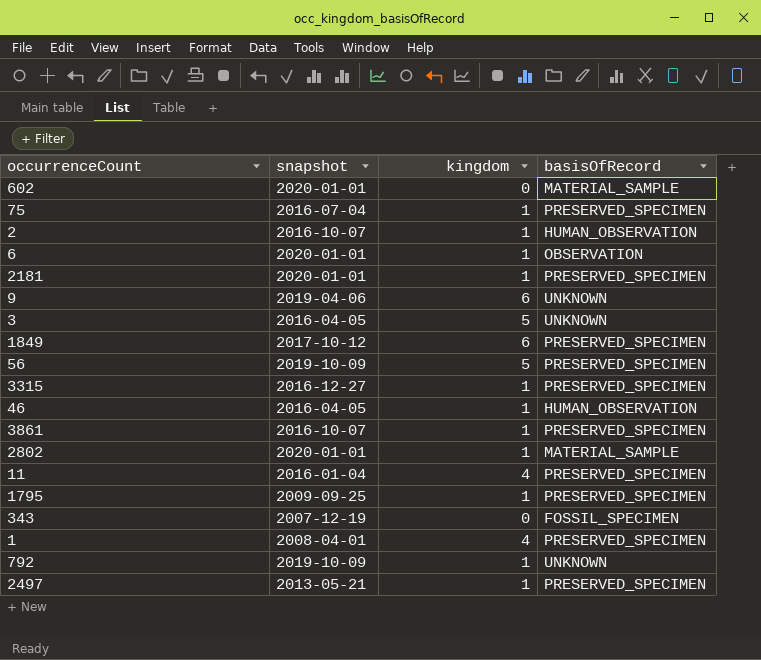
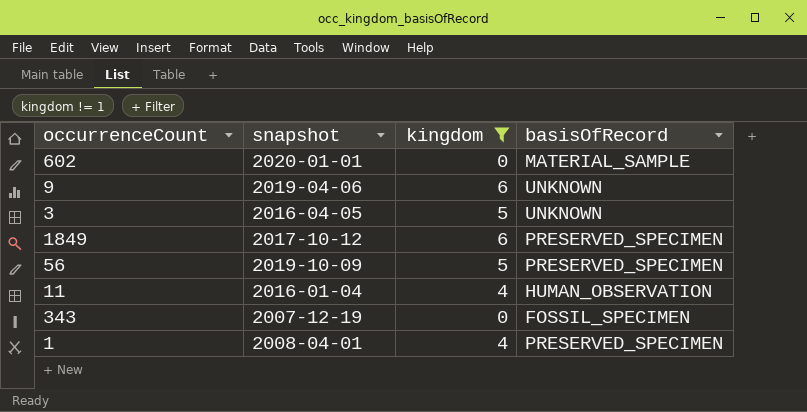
filter: none -> kingdom != 1
11 | basisOfRecord: PRESERVED_SPECIMEN -> HUMAN_OBSERVATION

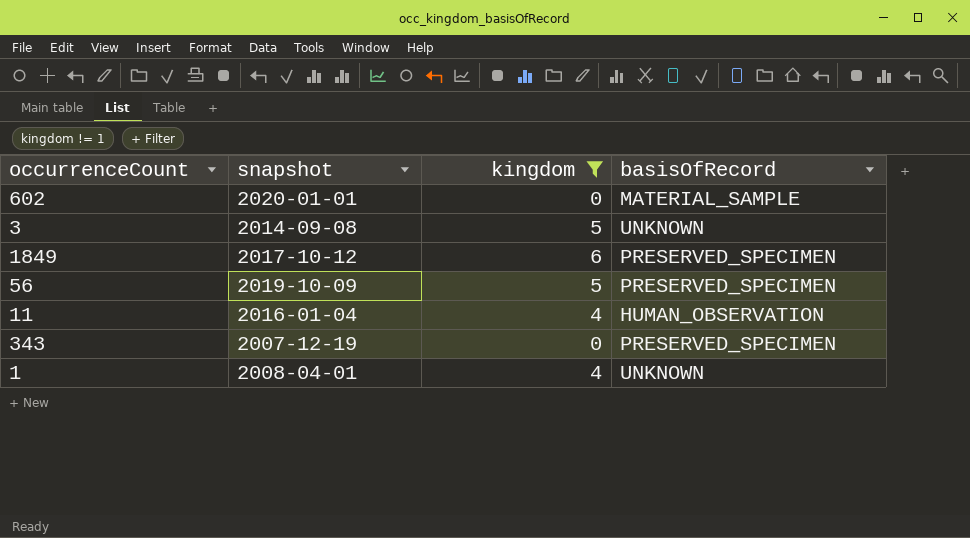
row 9: 2019-04-06 | 6 | UNKNOWN -> none
3 | snapshot: 2016-04-05 -> 2014-09-08
343 | basisOfRecord: FOSSIL_SPECIMEN -> PRESERVED_SPECIMEN
1 | basisOfRecord: PRESERVED_SPECIMEN -> UNKNOWN

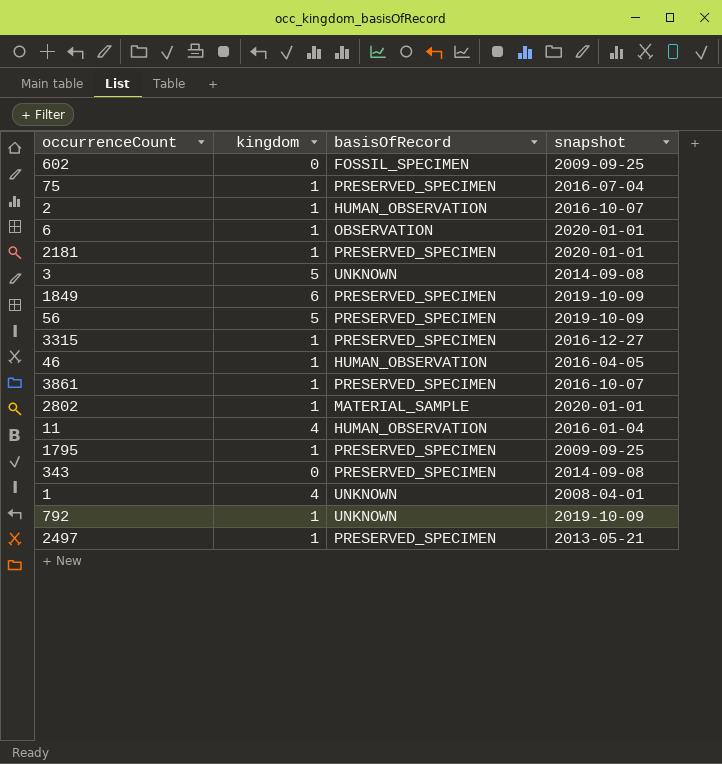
filter: kingdom != 1 -> none
column snapshot | position: 2 -> 4
602 | basisOfRecord: MATERIAL_SAMPLE -> FOSSIL_SPECIMEN
602 | snapshot: 2020-01-01 -> 2009-09-25
1849 | snapshot: 2017-10-12 -> 2019-10-09
343 | snapshot: 2007-12-19 -> 2014-09-08

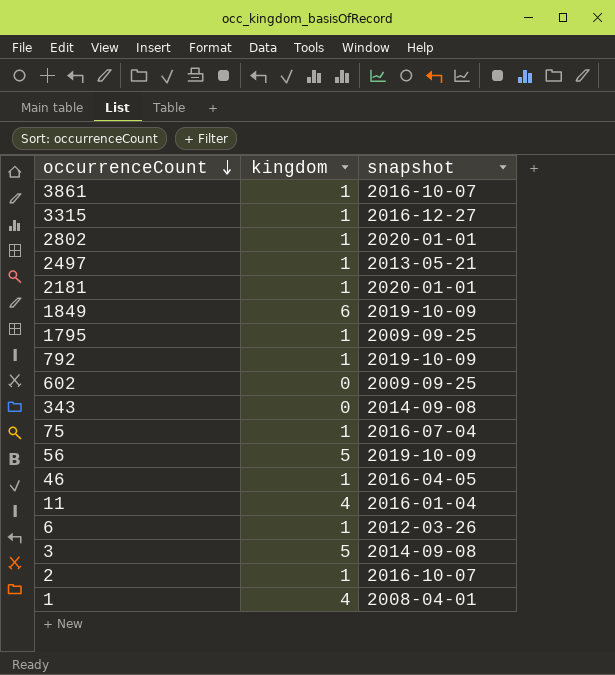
row order: none -> occurrenceCount descending
column basisOfRecord | position: 3 -> none
6 | snapshot: 2020-01-01 -> 2012-03-26

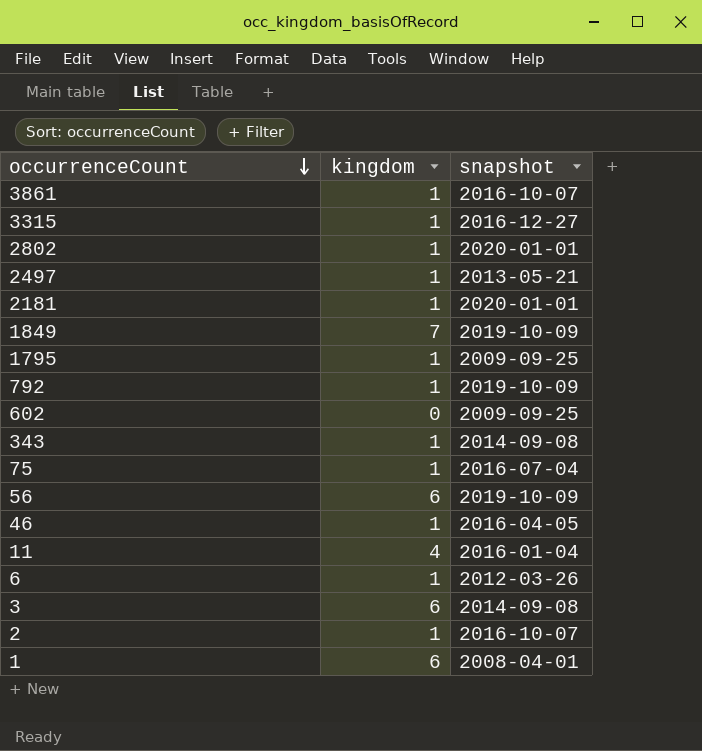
1849 | kingdom: 6 -> 7
343 | kingdom: 0 -> 1
56 | kingdom: 5 -> 6
3 | kingdom: 5 -> 6
1 | kingdom: 4 -> 6

